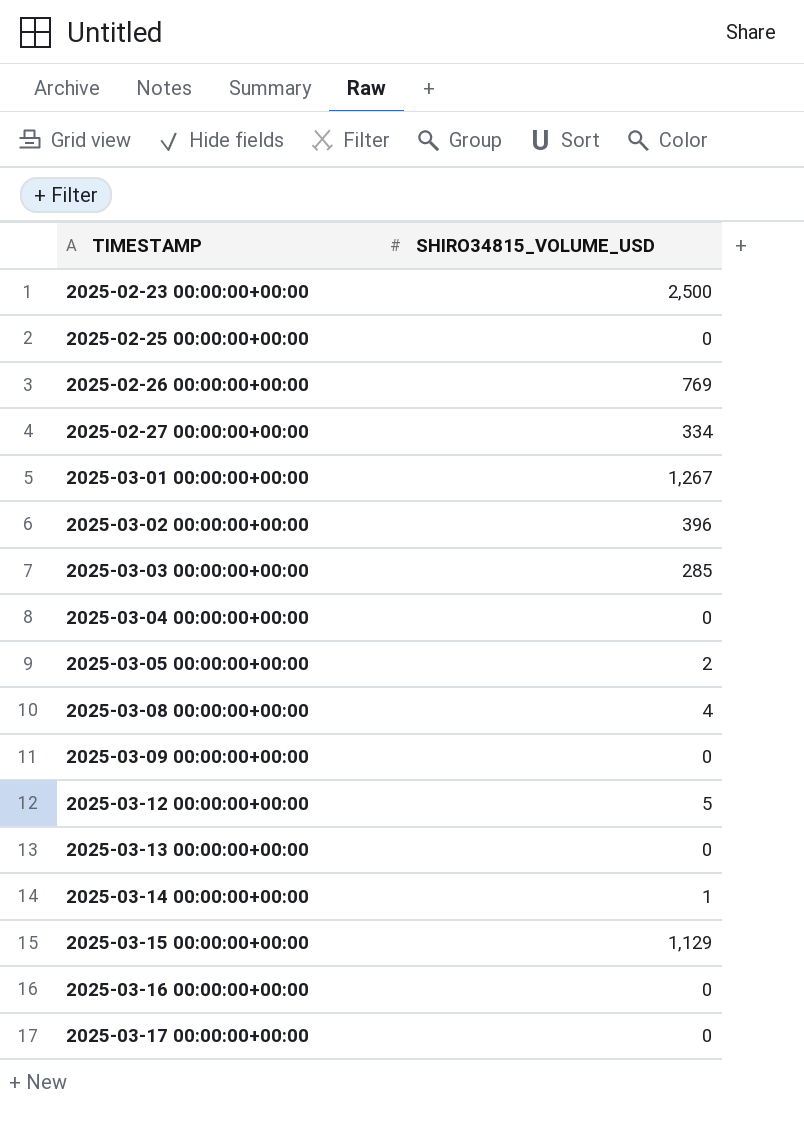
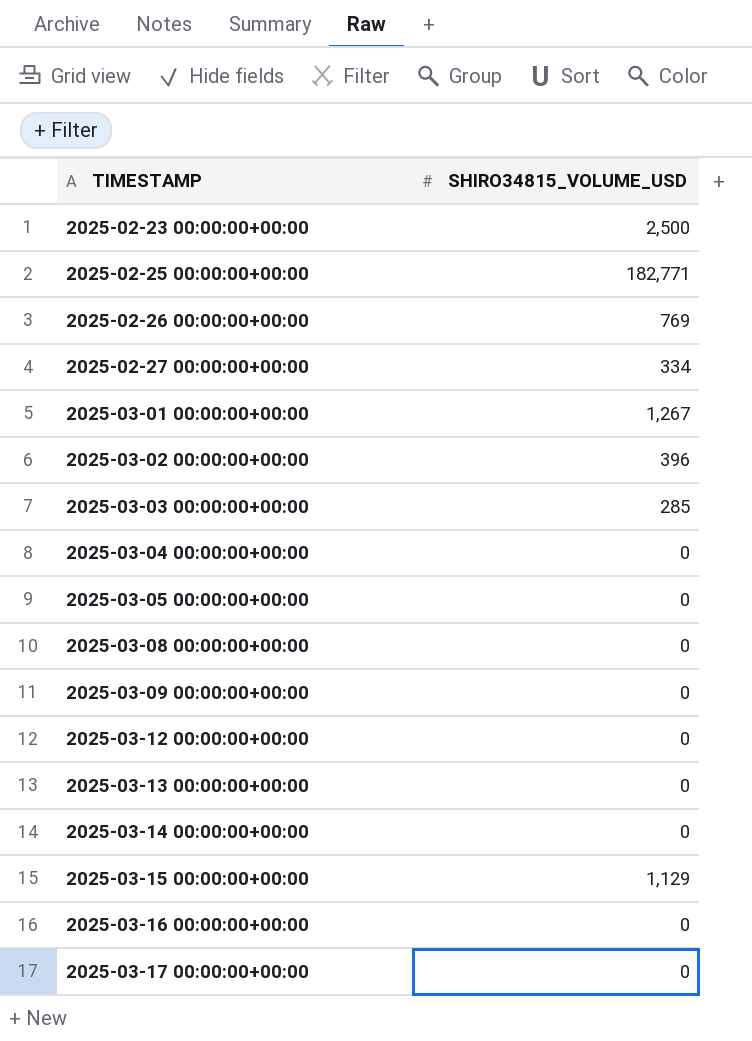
2025-02-25 00:00:00+00:00 | SHIRO34815_VOLUME_USD: 0 -> 182,771
2025-03-05 00:00:00+00:00 | SHIRO34815_VOLUME_USD: 2 -> 0
2025-03-08 00:00:00+00:00 | SHIRO34815_VOLUME_USD: 4 -> 0
2025-03-12 00:00:00+00:00 | SHIRO34815_VOLUME_USD: 5 -> 0
2025-03-14 00:00:00+00:00 | SHIRO34815_VOLUME_USD: 1 -> 0

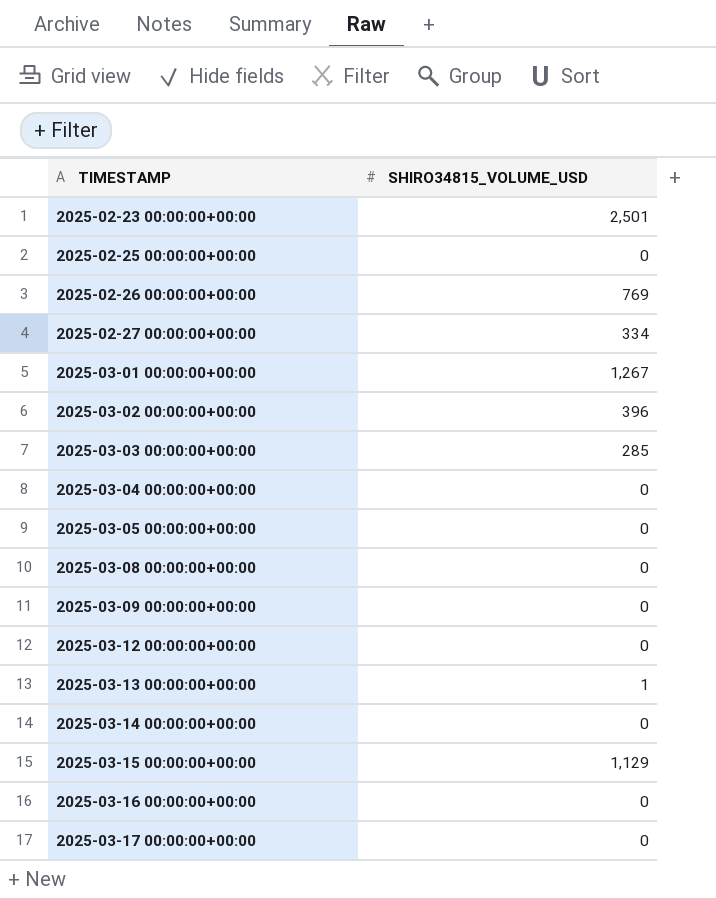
2025-02-23 00:00:00+00:00 | SHIRO34815_VOLUME_USD: 2,500 -> 2,501
2025-02-25 00:00:00+00:00 | SHIRO34815_VOLUME_USD: 182,771 -> 0
2025-03-13 00:00:00+00:00 | SHIRO34815_VOLUME_USD: 0 -> 1

